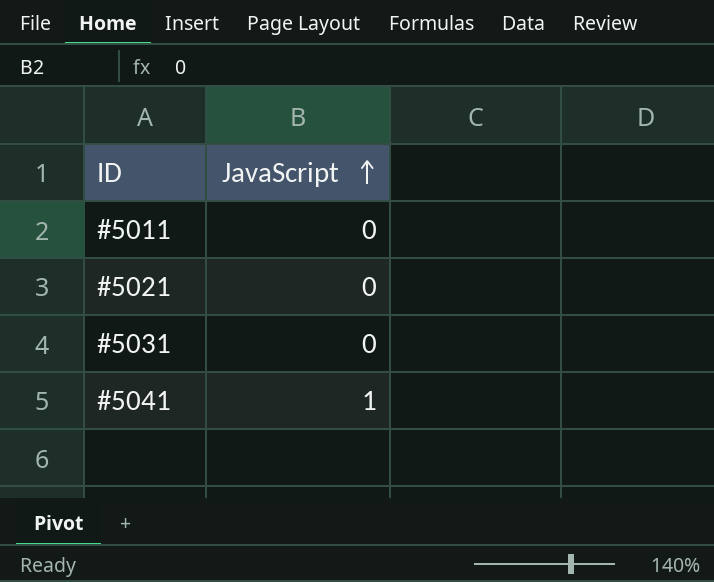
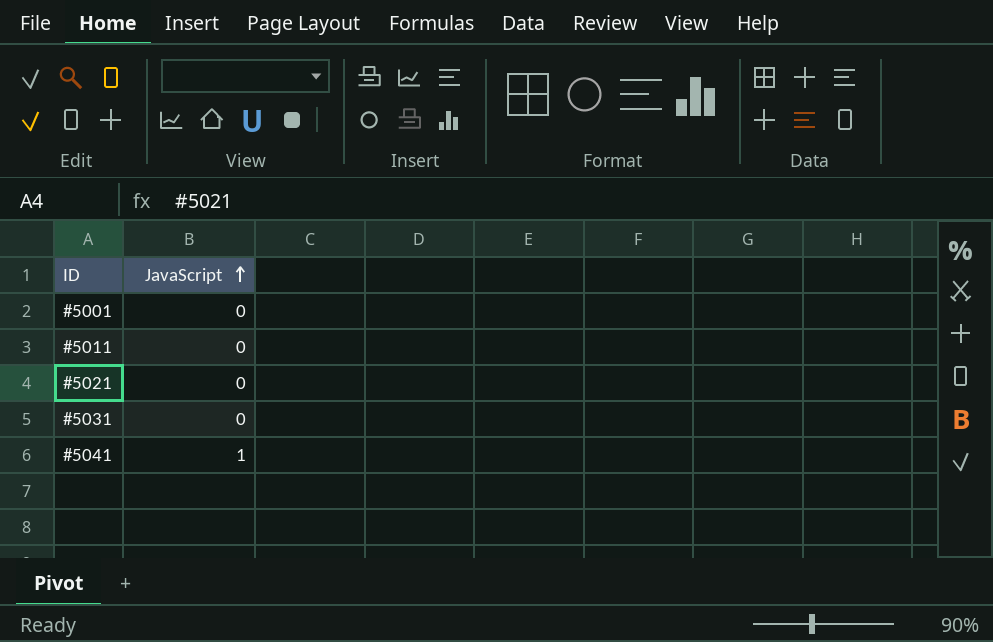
row #5001: none -> 0

